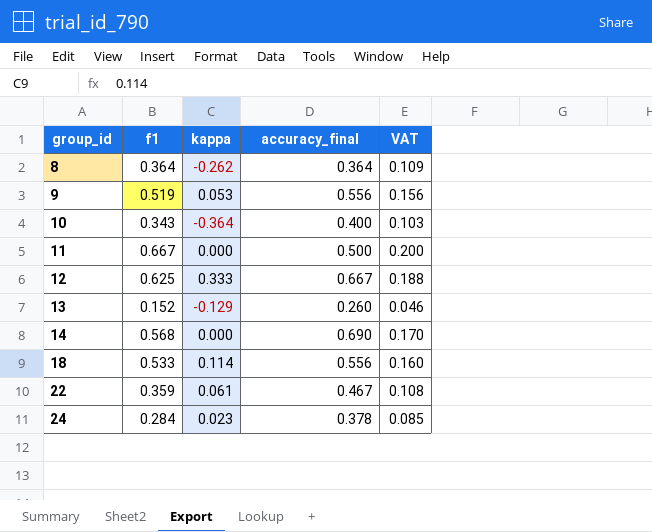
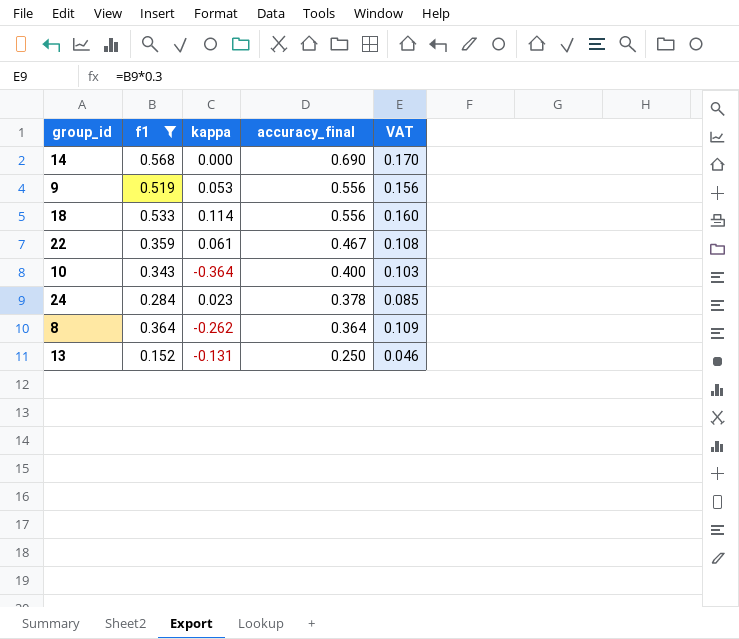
filter: none -> f1 <= 0.568
row order: group_id ascending -> accuracy_final descending
13 | kappa: -0.129 -> -0.131
13 | accuracy_final: 0.260 -> 0.250

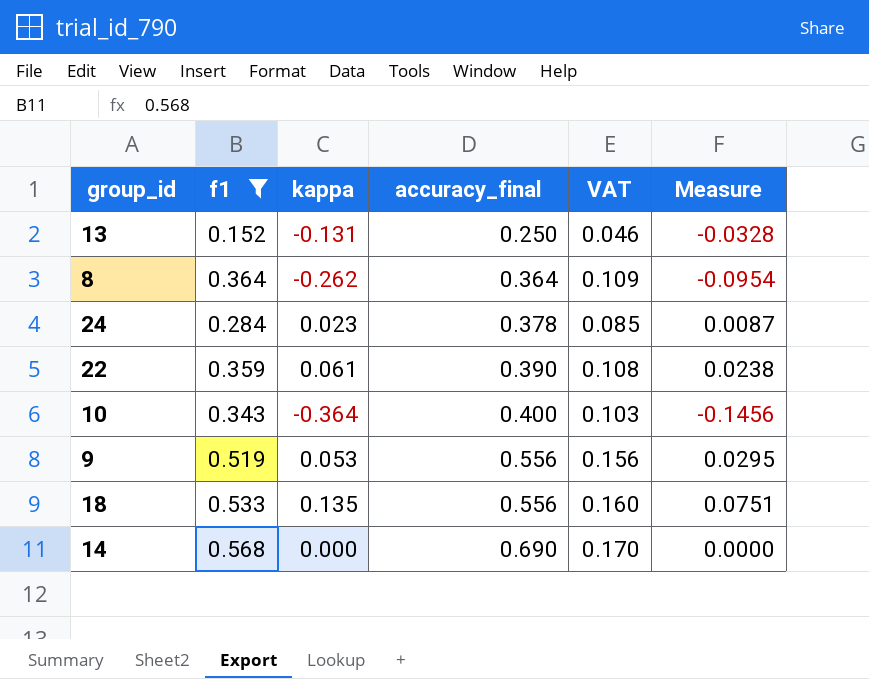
row order: accuracy_final descending -> accuracy_final ascending
column Measure | formula: none -> [kappa] * [accuracy_final]
22 | accuracy_final: 0.467 -> 0.390
18 | kappa: 0.114 -> 0.135

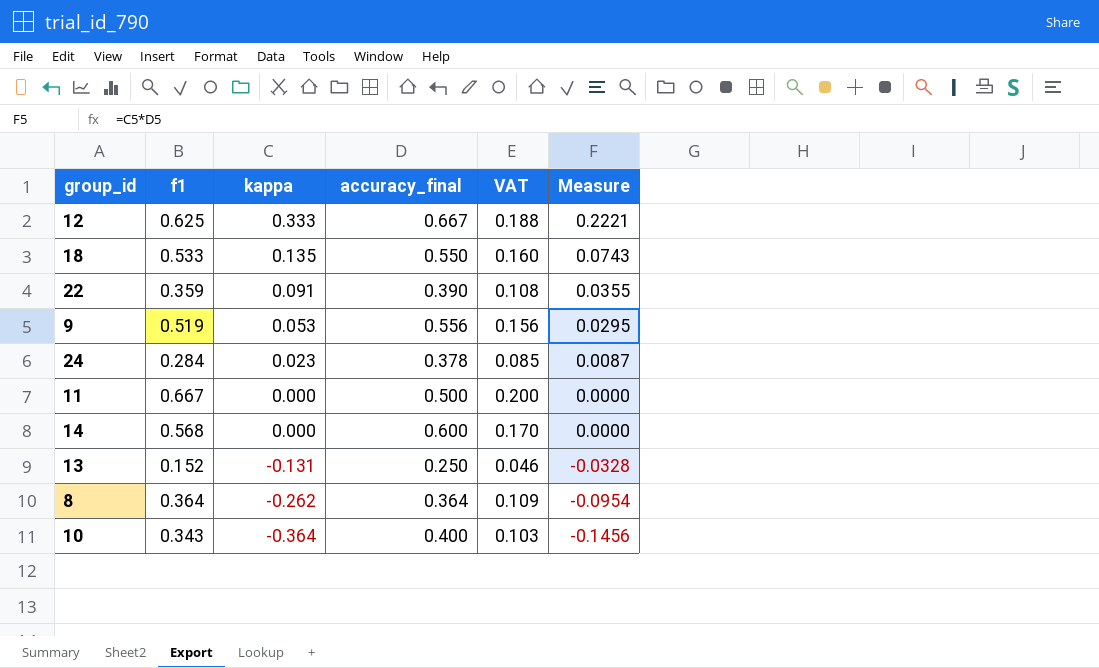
filter: f1 <= 0.568 -> none
row order: accuracy_final ascending -> kappa descending
18 | accuracy_final: 0.556 -> 0.550
18 | Measure: 0.0751 -> 0.0743
22 | kappa: 0.061 -> 0.091
22 | Measure: 0.0238 -> 0.0355
14 | accuracy_final: 0.690 -> 0.600

